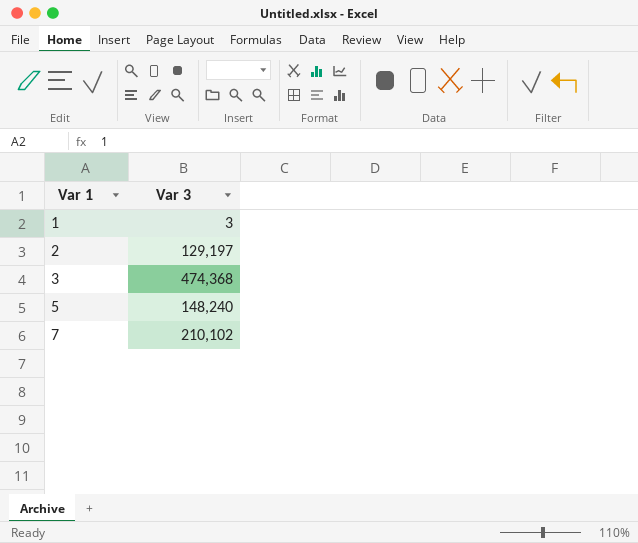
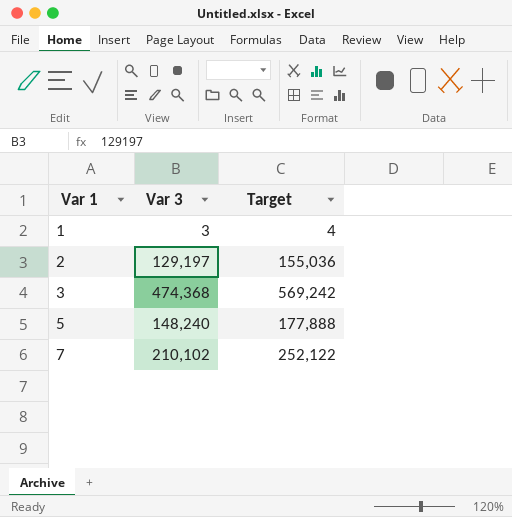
column Target | formula: none -> [Var 3] * 1.2

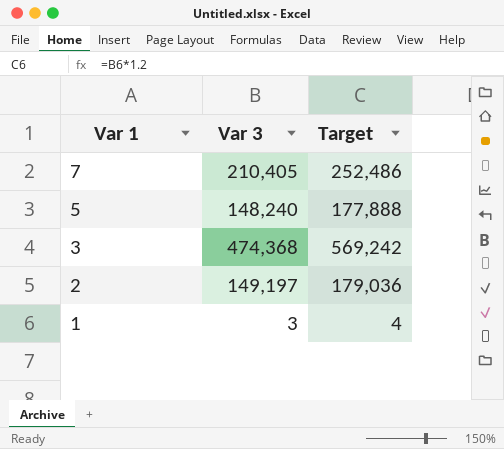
row order: Var 1 ascending -> Var 1 descending
7 | Var 3: 210,102 -> 210,405
7 | Target: 252,122 -> 252,486
2 | Var 3: 129,197 -> 149,197
2 | Target: 155,036 -> 179,036

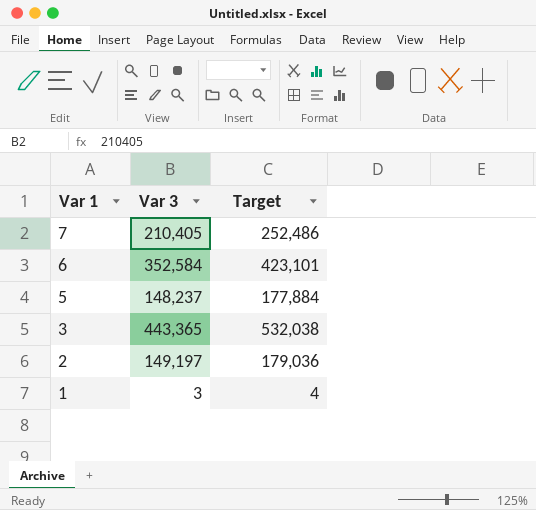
row 6: none -> 352,584 | 423,101
5 | Var 3: 148,240 -> 148,237
5 | Target: 177,888 -> 177,884
3 | Var 3: 474,368 -> 443,365
3 | Target: 569,242 -> 532,038

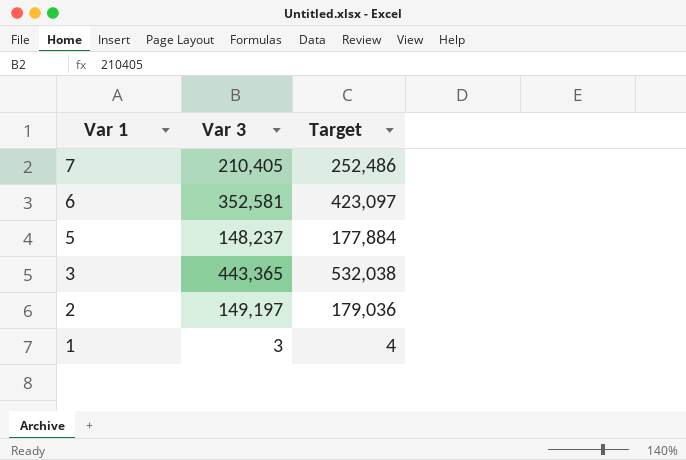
6 | Var 3: 352,584 -> 352,581
6 | Target: 423,101 -> 423,097

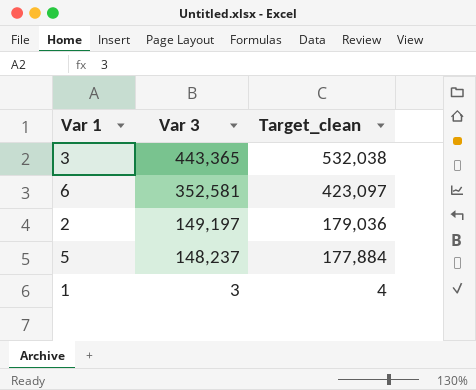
row order: Var 1 descending -> Var 3 descending
column name: Target -> Target_clean
row 7: 210,405 | 252,486 -> none

